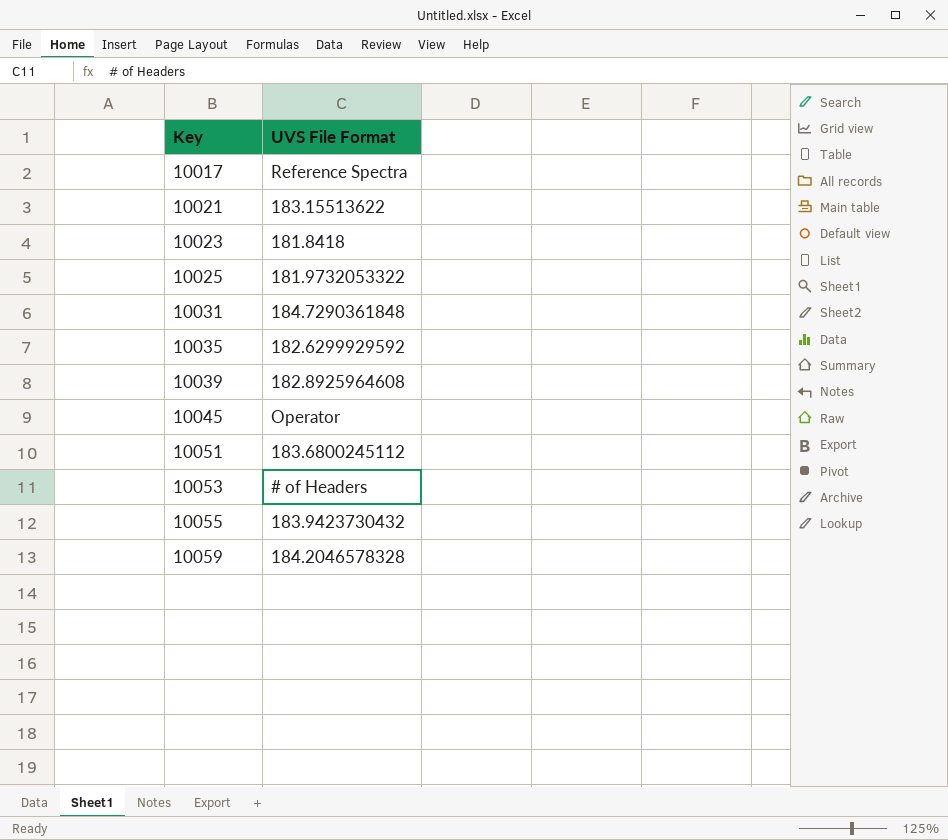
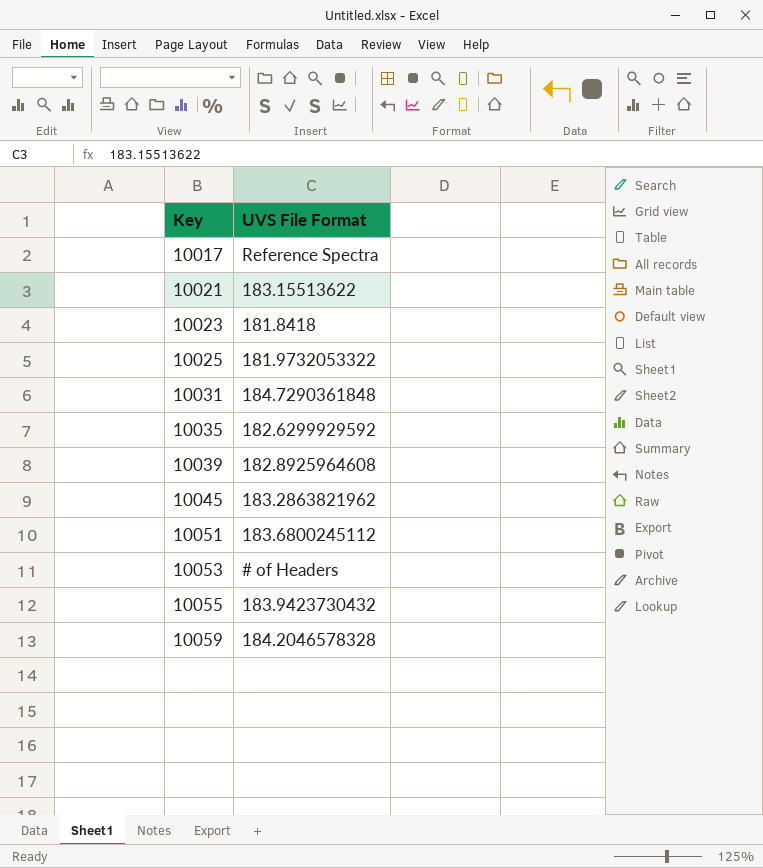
10045 | UVS File Format: Operator -> 183.2863821962

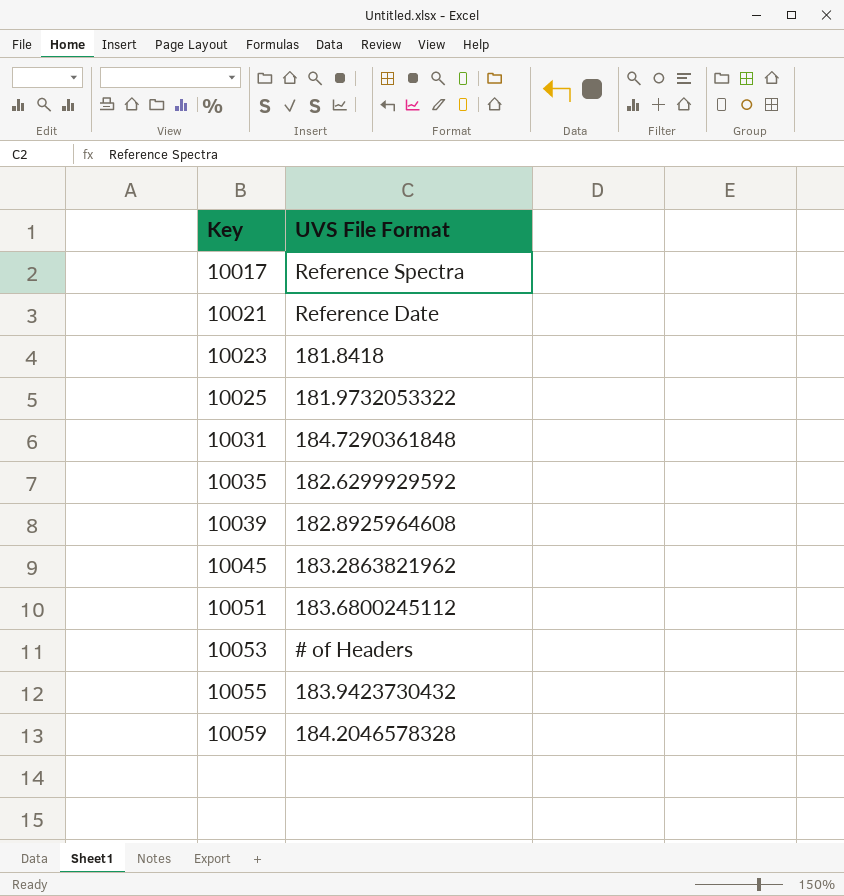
10021 | UVS File Format: 183.15513622 -> Reference Date

